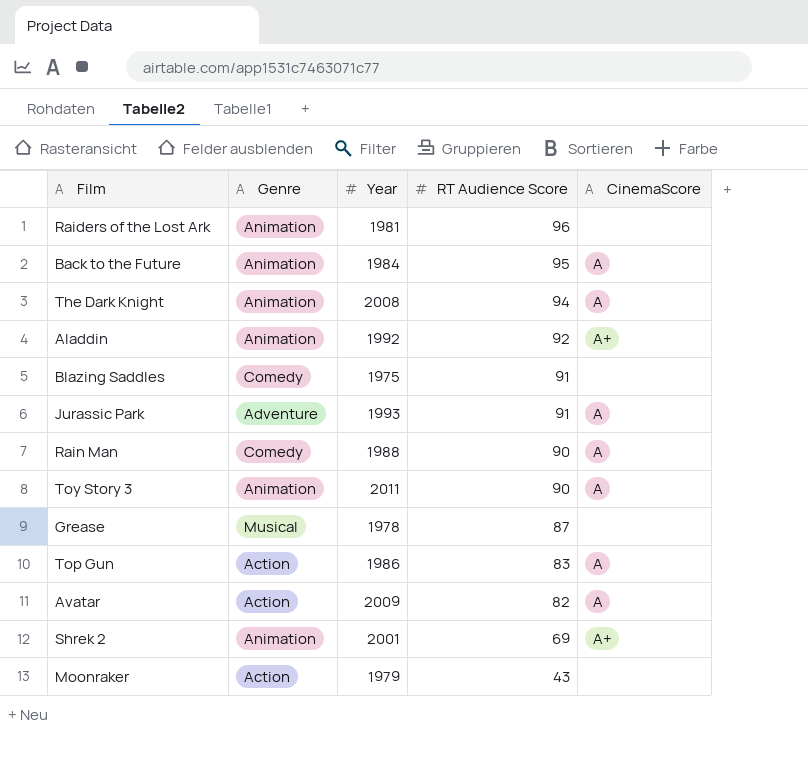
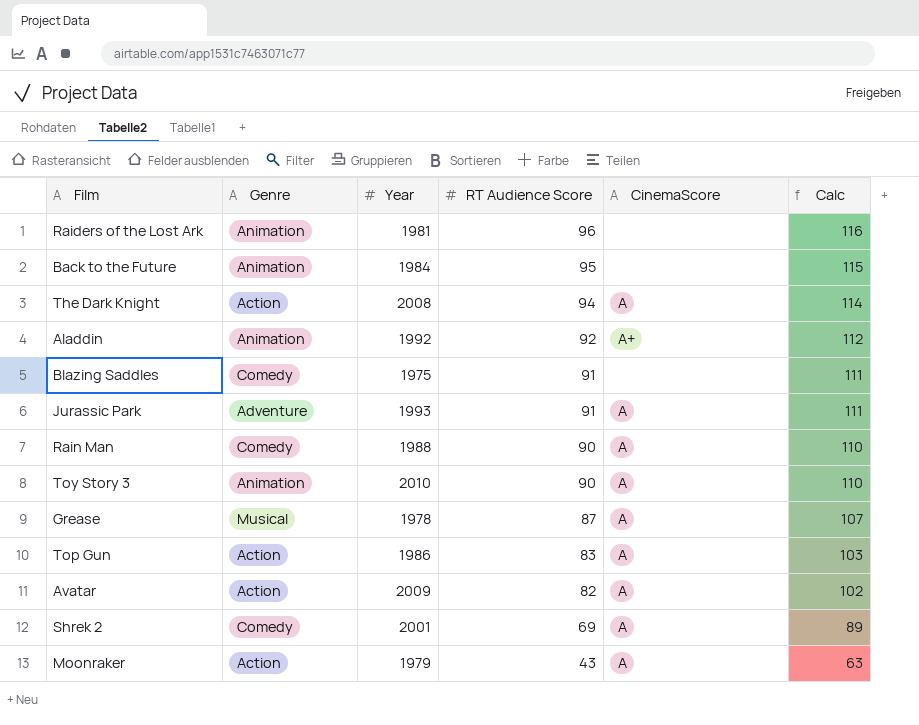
column Calc | formula: none -> [RT Audience Score] + 20
Back to the Future | CinemaScore: A -> none
The Dark Knight | Genre: Animation -> Action
Toy Story 3 | Year: 2011 -> 2010
Grease | CinemaScore: none -> A
Shrek 2 | Genre: Animation -> Comedy
Shrek 2 | CinemaScore: A+ -> A
Moonraker | CinemaScore: none -> A

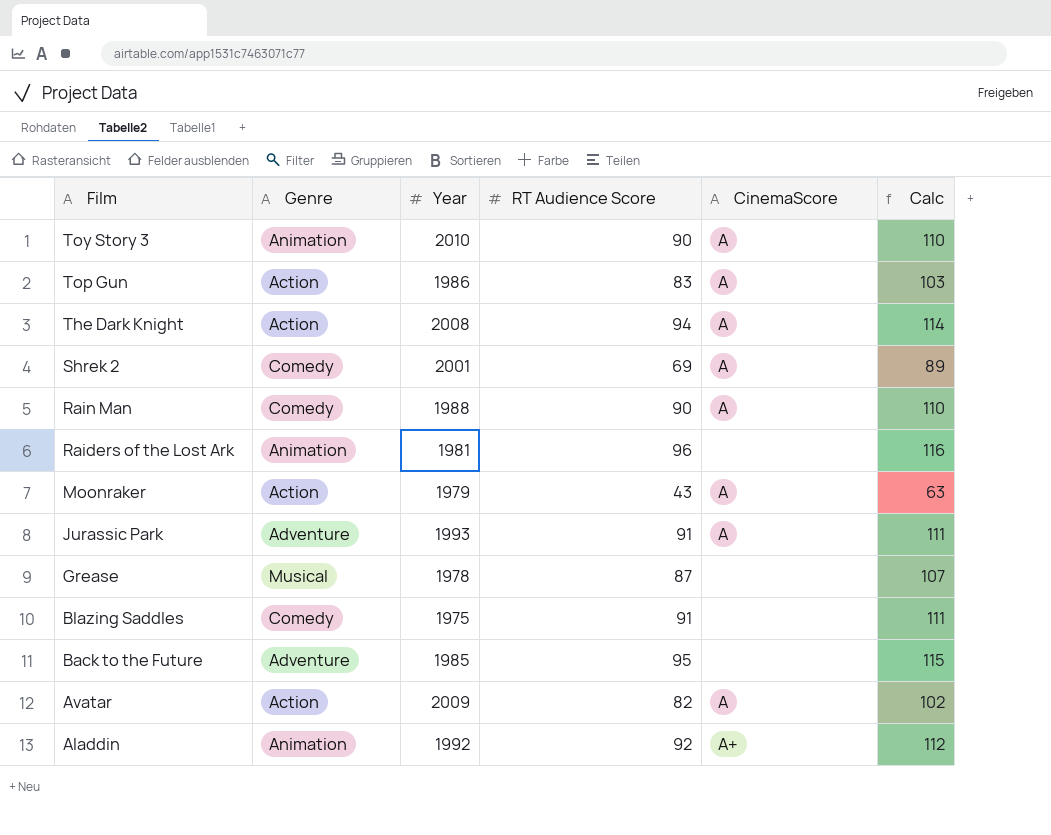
row order: RT Audience Score descending -> Film descending
Grease | CinemaScore: A -> none
Back to the Future | Genre: Animation -> Adventure
Back to the Future | Year: 1984 -> 1985

